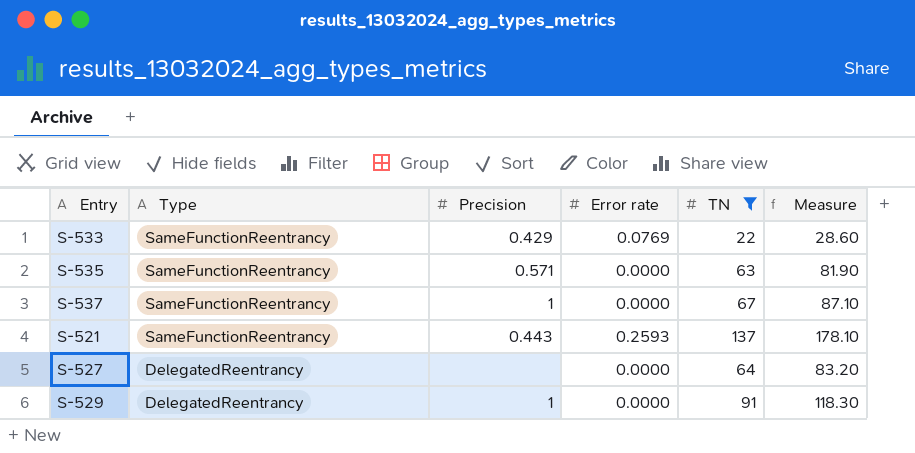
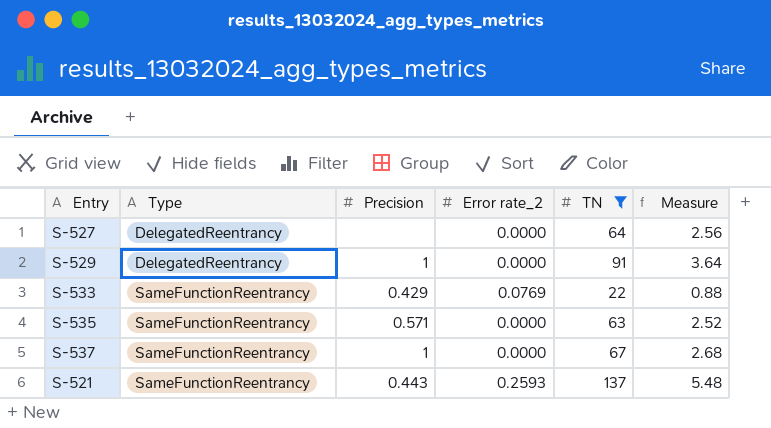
row order: Type descending -> Type ascending
column name: Error rate -> Error rate_2
column Measure | formula: [TN] * 1.3 -> [TN] * 0.04

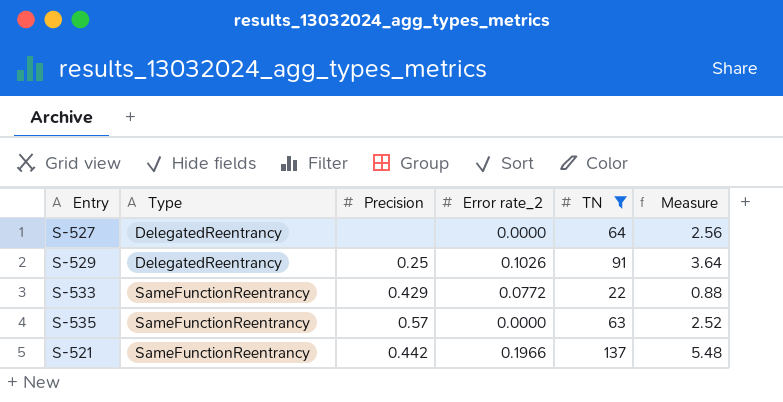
row S-537: SameFunctionReentrancy | 1 | 0.0000 | 67 | 2.68 -> none
S-529 | Precision: 1 -> 0.25
S-529 | Error rate_2: 0.0000 -> 0.1026
S-533 | Error rate_2: 0.0769 -> 0.0772
S-535 | Precision: 0.571 -> 0.57
S-521 | Precision: 0.443 -> 0.442
S-521 | Error rate_2: 0.2593 -> 0.1966

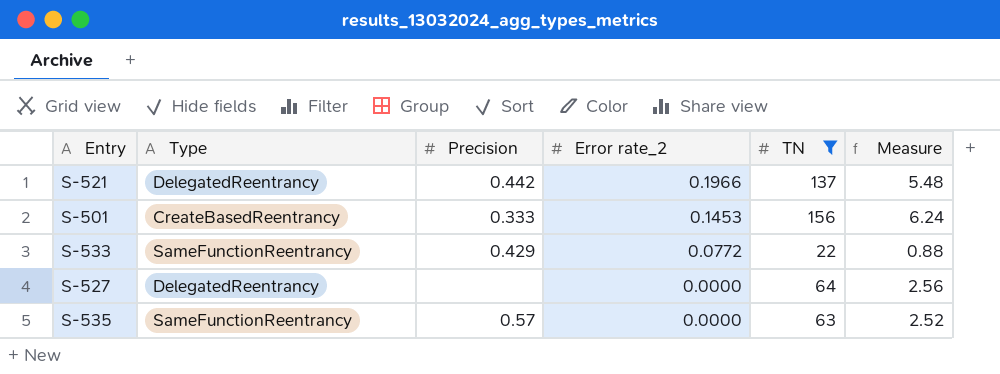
row order: Type ascending -> Error rate_2 descending
row S-529: DelegatedReentrancy | 0.25 | 0.1026 | 91 | 3.64 -> none
S-521 | Type: SameFunctionReentrancy -> DelegatedReentrancy
row S-501: none -> CreateBasedReentrancy | 0.333 | 0.1453 | 156 | 6.24

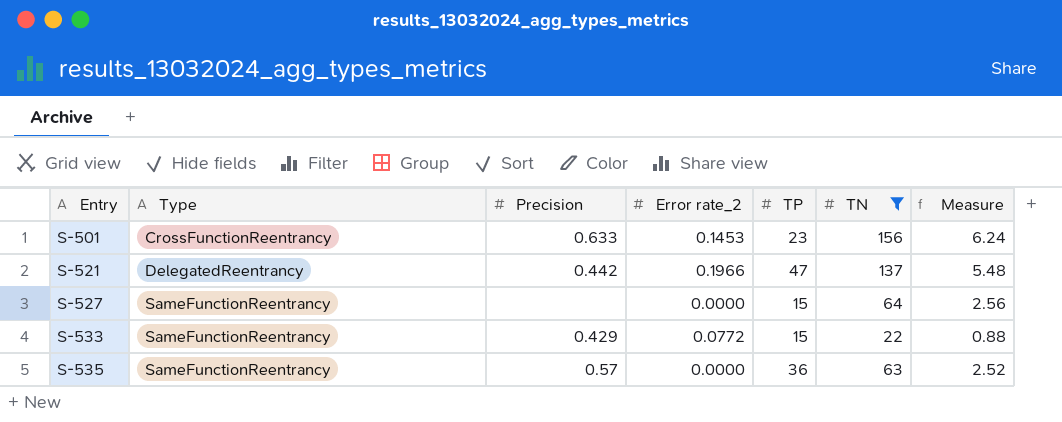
row order: Error rate_2 descending -> Entry ascending
column TP | position: none -> 5
S-501 | Type: CreateBasedReentrancy -> CrossFunctionReentrancy
S-501 | Precision: 0.333 -> 0.633
S-527 | Type: DelegatedReentrancy -> SameFunctionReentrancy

